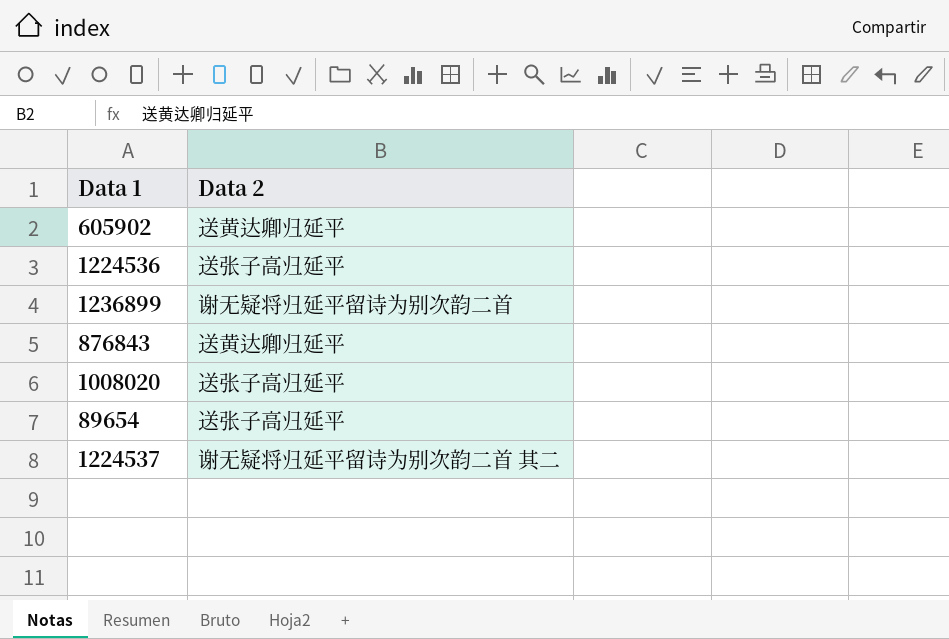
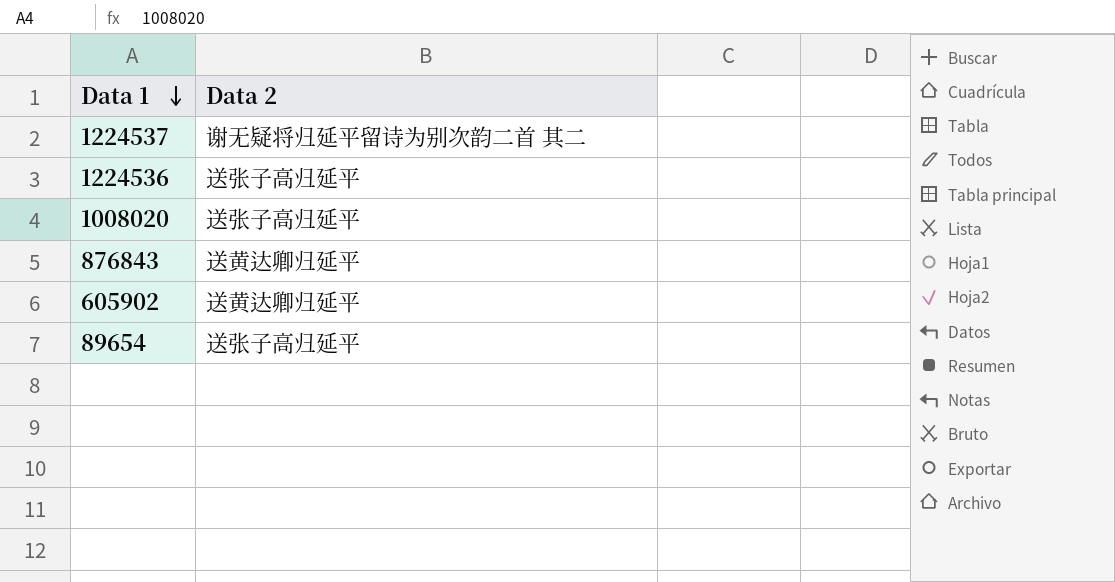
row order: none -> Data 1 descending
row 1236899: 谢无疑将归延平留诗为别次韵二首 -> none

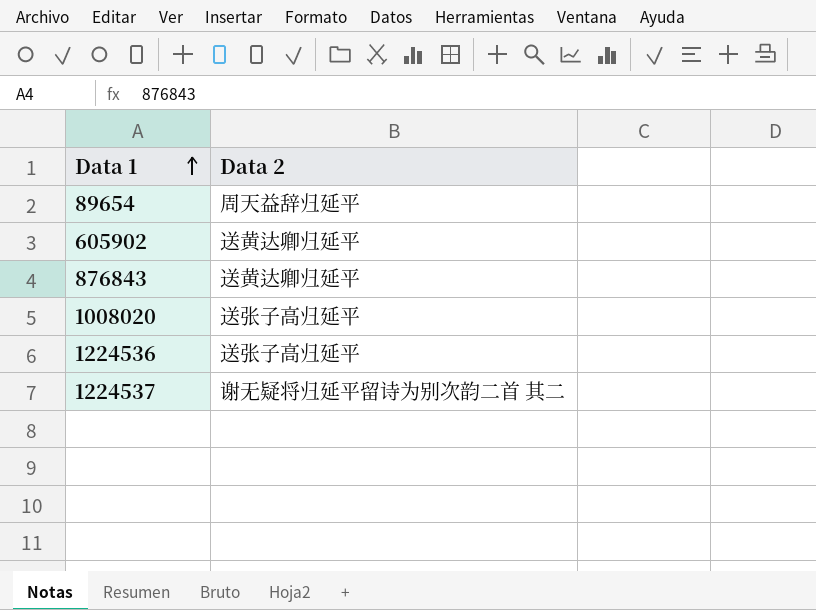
row order: Data 1 descending -> Data 1 ascending
89654 | Data 2: 送张子高归延平 -> 周天益辞归延平

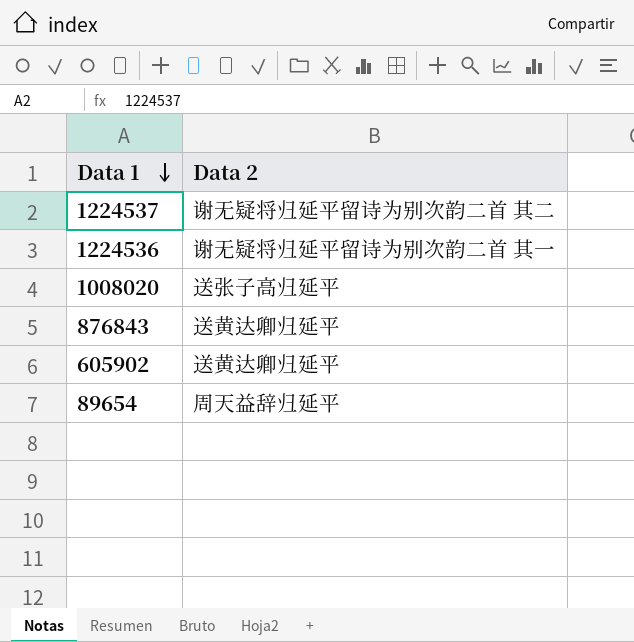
row order: Data 1 ascending -> Data 1 descending
1224536 | Data 2: 送张子高归延平 -> 谢无疑将归延平留诗为别次韵二首 其一

